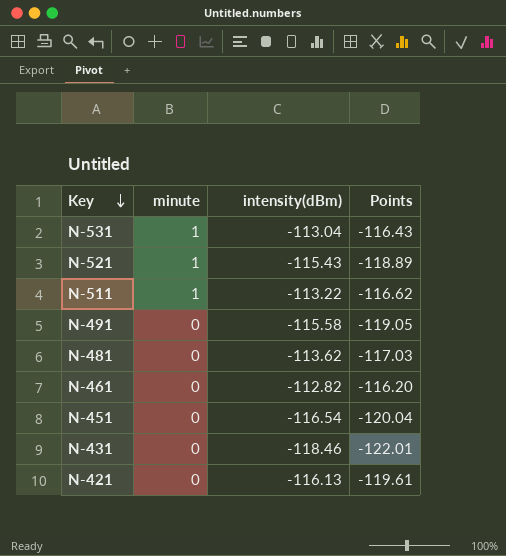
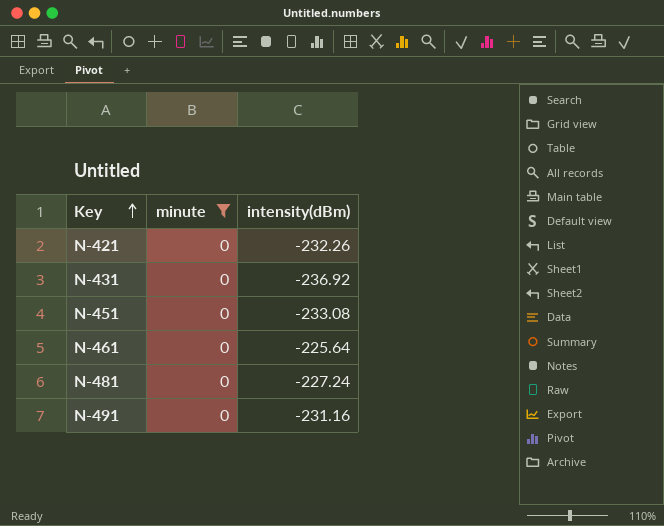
filter: none -> minute = 0
row order: Key descending -> Key ascending
column Points | formula: [intensity(dBm)] * 1.03 -> none
N-421 | intensity(dBm): -116.13 -> -232.26
N-431 | intensity(dBm): -118.46 -> -236.92
N-451 | intensity(dBm): -116.54 -> -233.08
N-461 | intensity(dBm): -112.82 -> -225.64
N-481 | intensity(dBm): -113.62 -> -227.24
N-491 | intensity(dBm): -115.58 -> -231.16

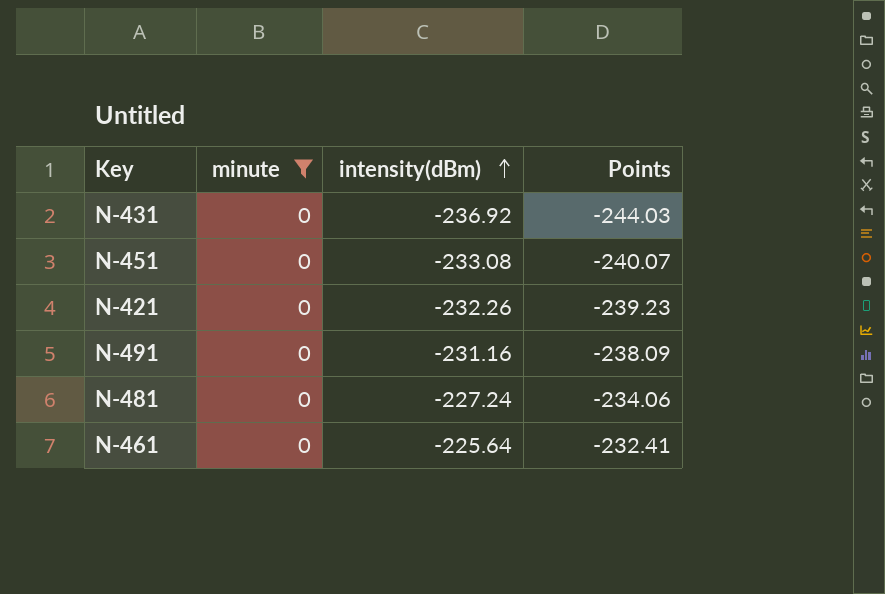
row order: Key ascending -> intensity(dBm) ascending
column Points | formula: none -> [intensity(dBm)] * 1.03

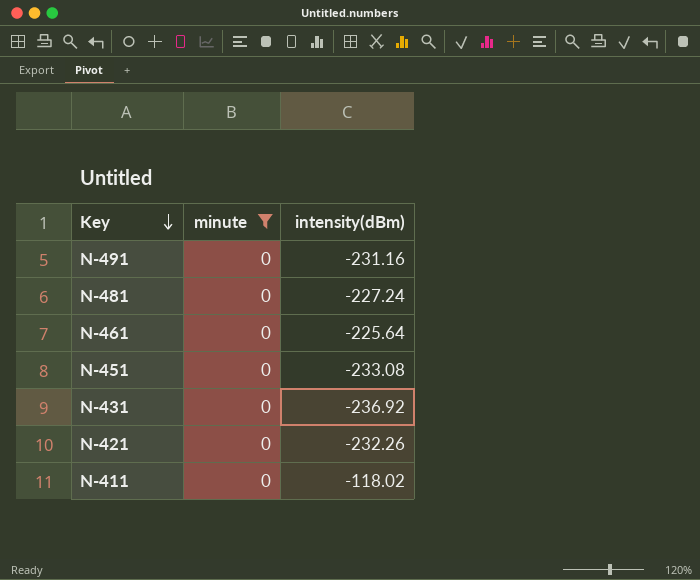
row order: intensity(dBm) ascending -> Key descending
column Points | formula: [intensity(dBm)] * 1.03 -> none
row N-411: none -> 0 | -118.02

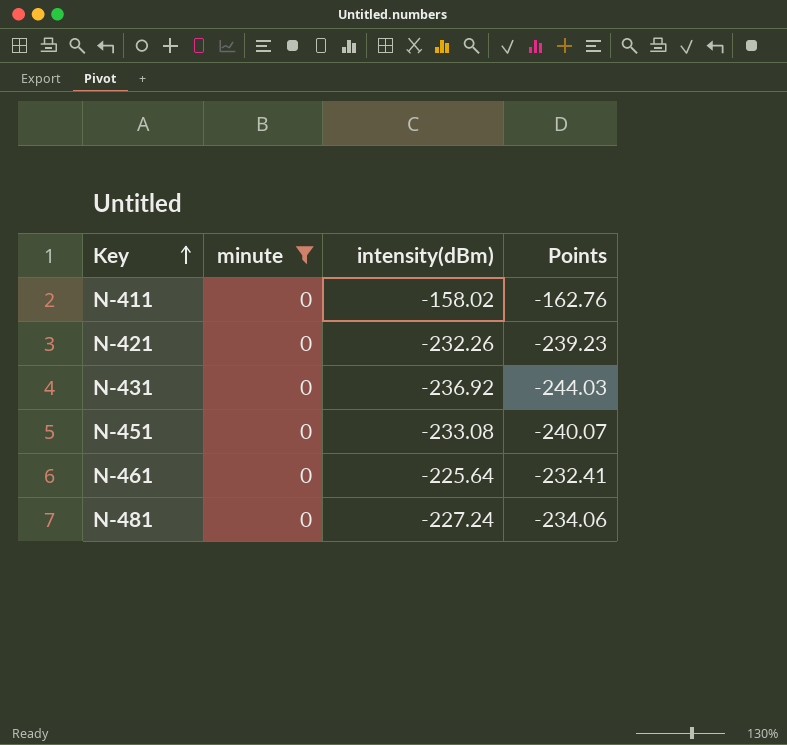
row order: Key descending -> Key ascending
column Points | formula: none -> [intensity(dBm)] * 1.03
row N-491: 0 | -231.16 -> none
N-411 | intensity(dBm): -118.02 -> -158.02

